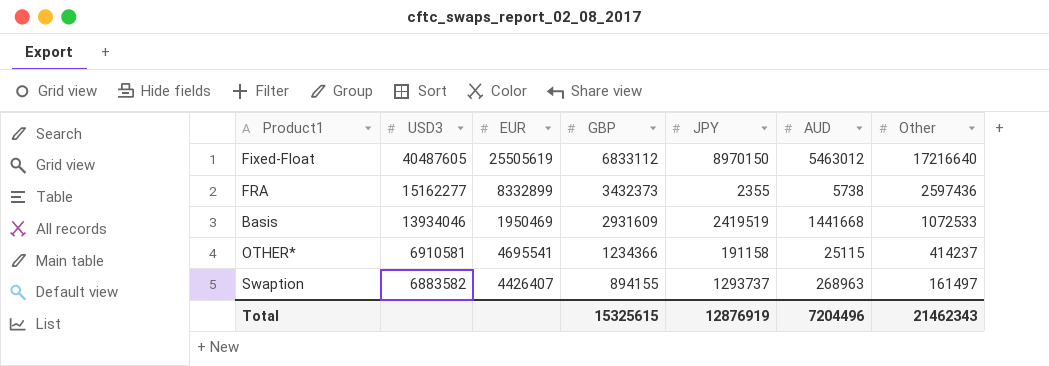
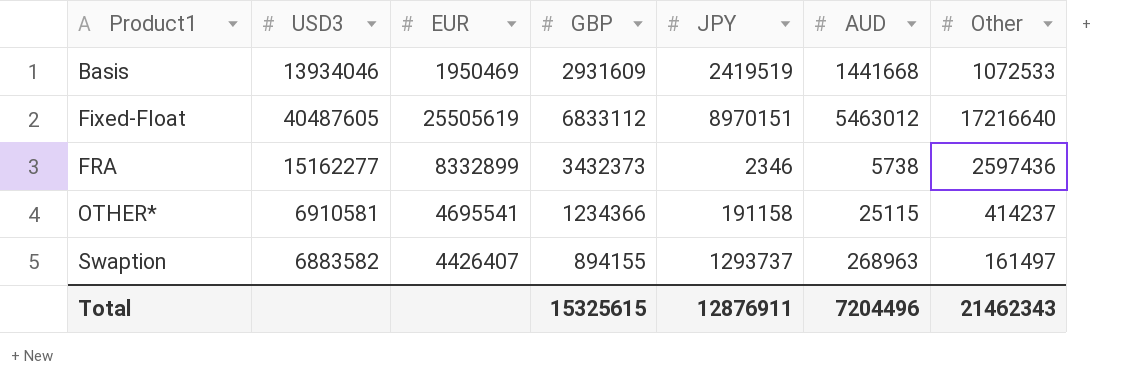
row order: USD3 descending -> Product1 ascending
Fixed-Float | JPY: 8970150 -> 8970151
FRA | JPY: 2355 -> 2346
Total | JPY: 12876919 -> 12876911

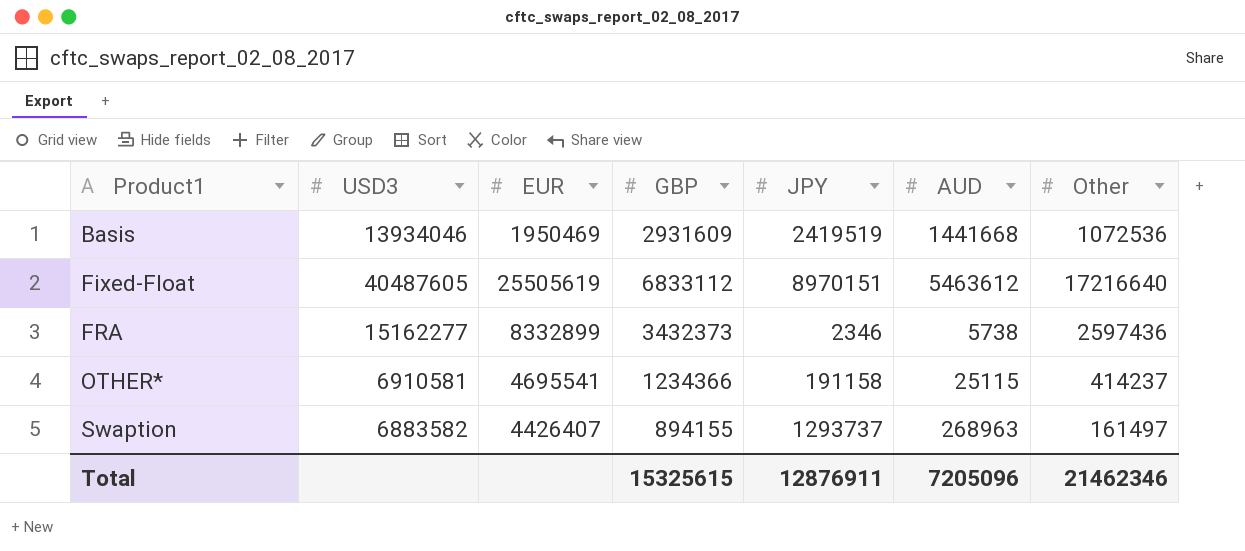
Basis | Other: 1072533 -> 1072536
Fixed-Float | AUD: 5463012 -> 5463612
Total | AUD: 7204496 -> 7205096
Total | Other: 21462343 -> 21462346

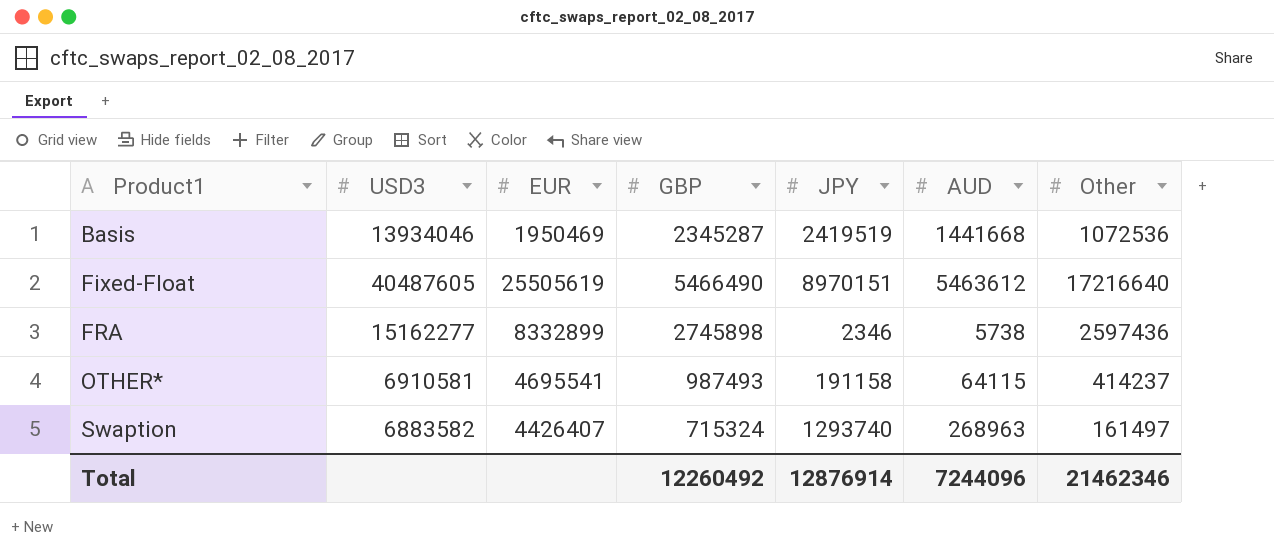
Basis | GBP: 2931609 -> 2345287
Fixed-Float | GBP: 6833112 -> 5466490
FRA | GBP: 3432373 -> 2745898
OTHER* | GBP: 1234366 -> 987493
OTHER* | AUD: 25115 -> 64115
Swaption | GBP: 894155 -> 715324
Swaption | JPY: 1293737 -> 1293740
Total | GBP: 15325615 -> 12260492
Total | JPY: 12876911 -> 12876914
Total | AUD: 7205096 -> 7244096

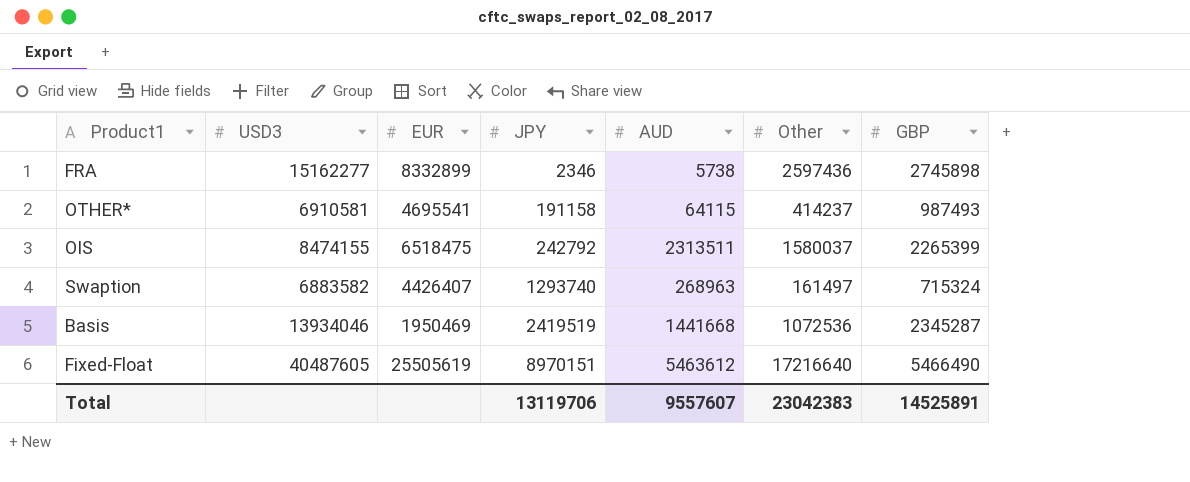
row order: Product1 ascending -> JPY ascending
column GBP | position: 4 -> 7
row OIS: none -> 8474155 | 6518475 | 242792 | 2313511 | 1580037 | 2265399
Total | JPY: 12876914 -> 13119706
Total | AUD: 7244096 -> 9557607
Total | Other: 21462346 -> 23042383
Total | GBP: 12260492 -> 14525891

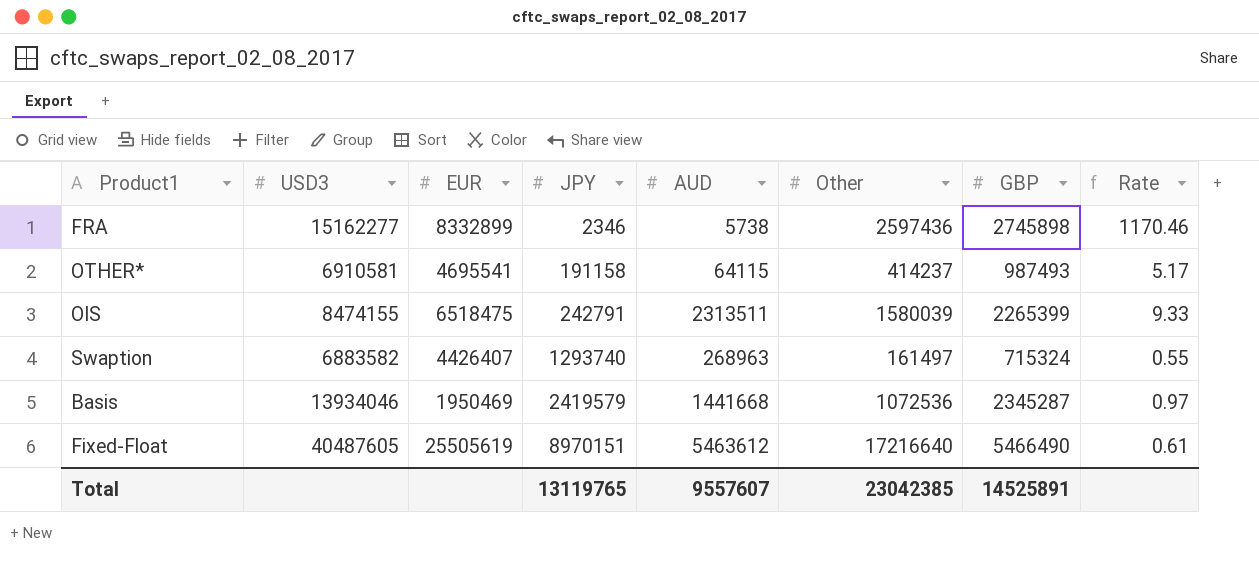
column Rate | formula: none -> [GBP] / [JPY]
OIS | JPY: 242792 -> 242791
OIS | Other: 1580037 -> 1580039
Basis | JPY: 2419519 -> 2419579
Total | JPY: 13119706 -> 13119765
Total | Other: 23042383 -> 23042385

